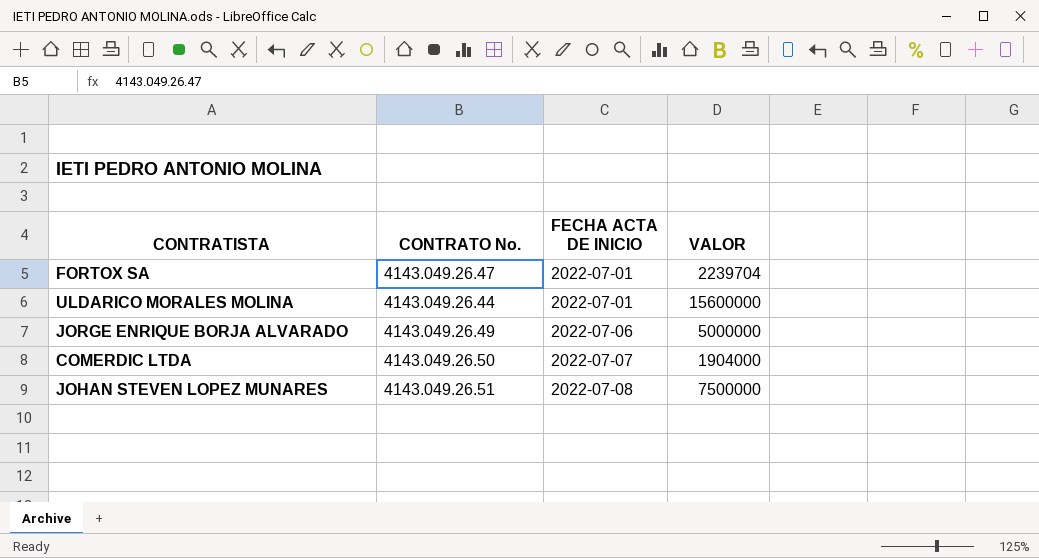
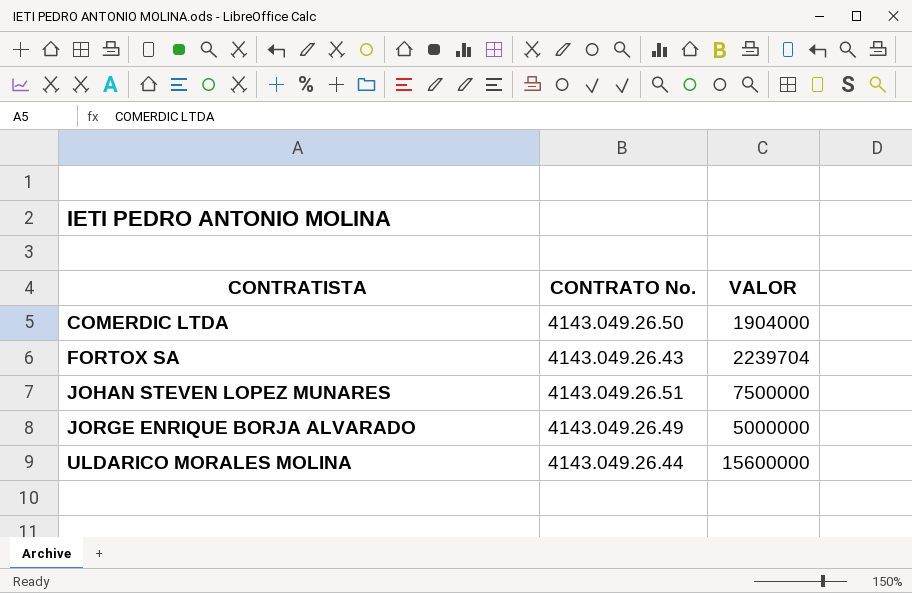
row order: FECHA ACTA DE INICIO ascending -> CONTRATISTA ascending
column FECHA ACTA DE INICIO | position: 3 -> none
FORTOX SA | CONTRATO No.: 4143.049.26.47 -> 4143.049.26.43

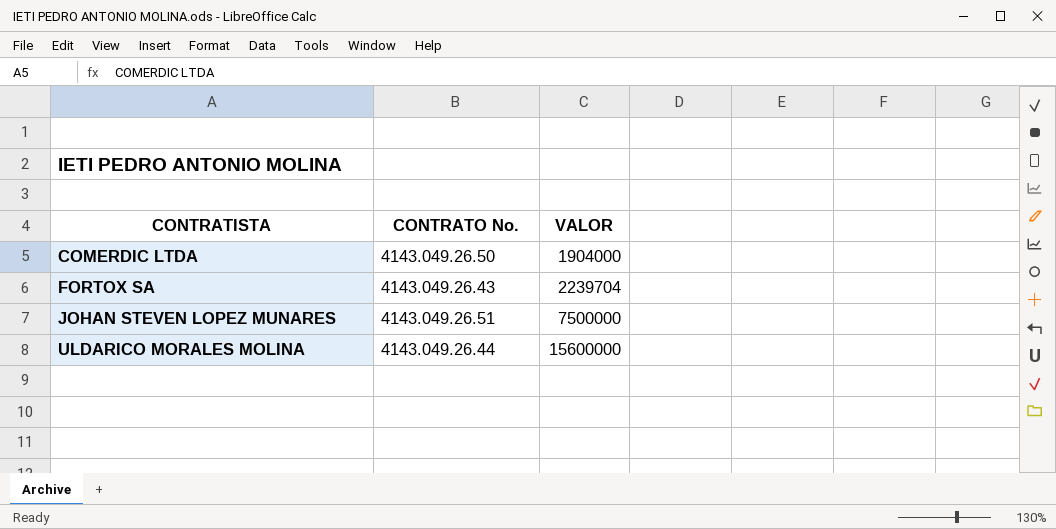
row JORGE ENRIQUE BORJA ALVARADO: 4143.049.26.49 | 5000000 -> none

